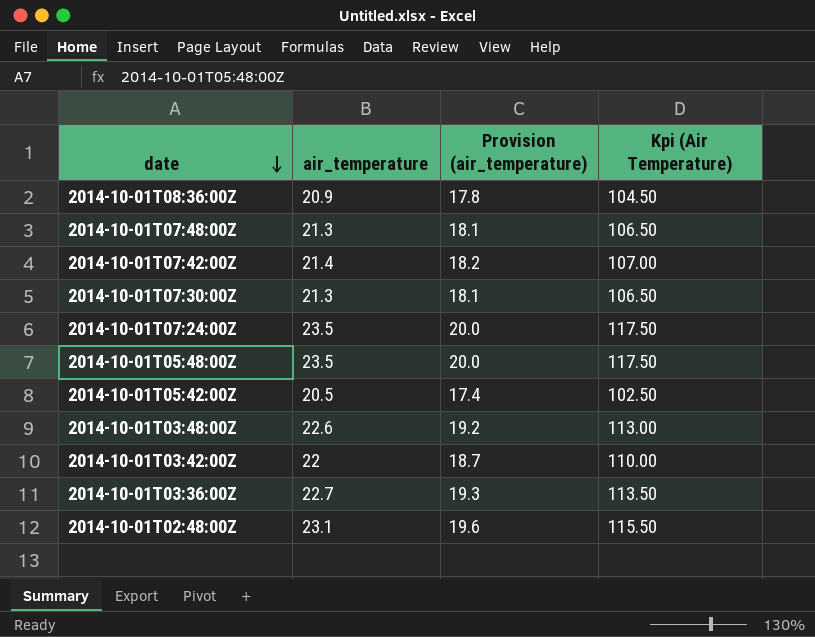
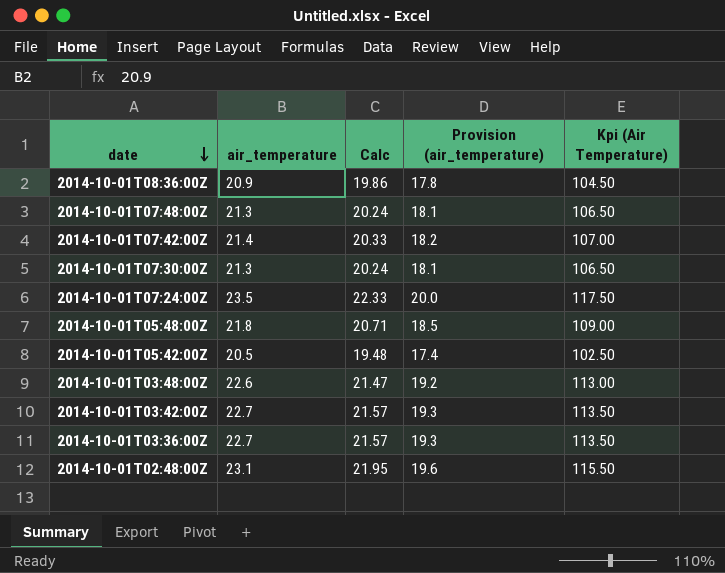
column Calc | formula: none -> [air_temperature] * 0.95
2014-10-01T05:48:00Z | air_temperature: 23.5 -> 21.8
2014-10-01T05:48:00Z | Provision (air_temperature): 20.0 -> 18.5
2014-10-01T05:48:00Z | Kpi (Air Temperature): 117.50 -> 109.00
2014-10-01T03:42:00Z | air_temperature: 22 -> 22.7
2014-10-01T03:42:00Z | Provision (air_temperature): 18.7 -> 19.3
2014-10-01T03:42:00Z | Kpi (Air Temperature): 110.00 -> 113.50

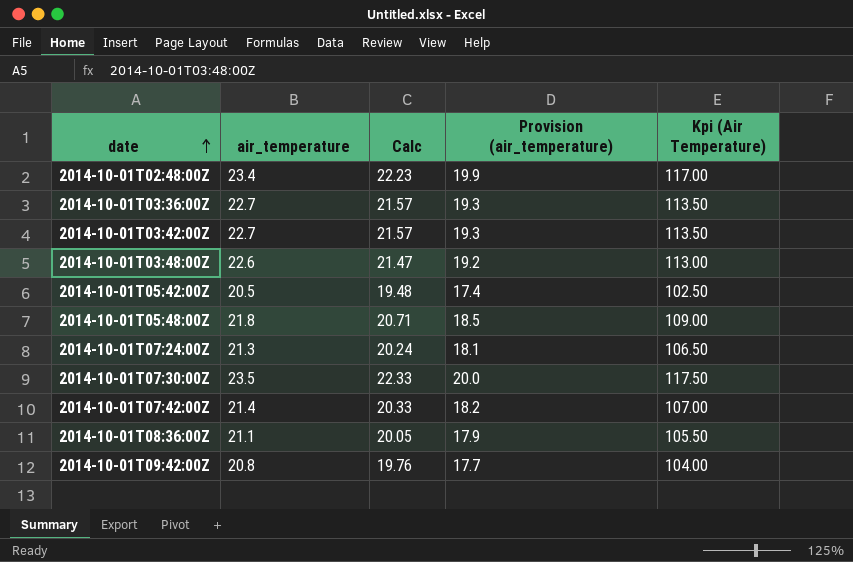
row order: date descending -> date ascending
row 2014-10-01T07:48:00Z: 21.3 | 20.24 | 18.1 | 106.50 -> none
2014-10-01T02:48:00Z | air_temperature: 23.1 -> 23.4
2014-10-01T02:48:00Z | Calc: 21.95 -> 22.23
2014-10-01T02:48:00Z | Provision (air_temperature): 19.6 -> 19.9
2014-10-01T02:48:00Z | Kpi (Air Temperature): 115.50 -> 117.00
2014-10-01T07:24:00Z | air_temperature: 23.5 -> 21.3
2014-10-01T07:24:00Z | Calc: 22.33 -> 20.24
2014-10-01T07:24:00Z | Provision (air_temperature): 20.0 -> 18.1
2014-10-01T07:24:00Z | Kpi (Air Temperature): 117.50 -> 106.50
2014-10-01T07:30:00Z | air_temperature: 21.3 -> 23.5
2014-10-01T07:30:00Z | Calc: 20.24 -> 22.33
2014-10-01T07:30:00Z | Provision (air_temperature): 18.1 -> 20.0
2014-10-01T07:30:00Z | Kpi (Air Temperature): 106.50 -> 117.50
2014-10-01T08:36:00Z | air_temperature: 20.9 -> 21.1
2014-10-01T08:36:00Z | Calc: 19.86 -> 20.05
2014-10-01T08:36:00Z | Provision (air_temperature): 17.8 -> 17.9
2014-10-01T08:36:00Z | Kpi (Air Temperature): 104.50 -> 105.50
row 2014-10-01T09:42:00Z: none -> 20.8 | 19.76 | 17.7 | 104.00

